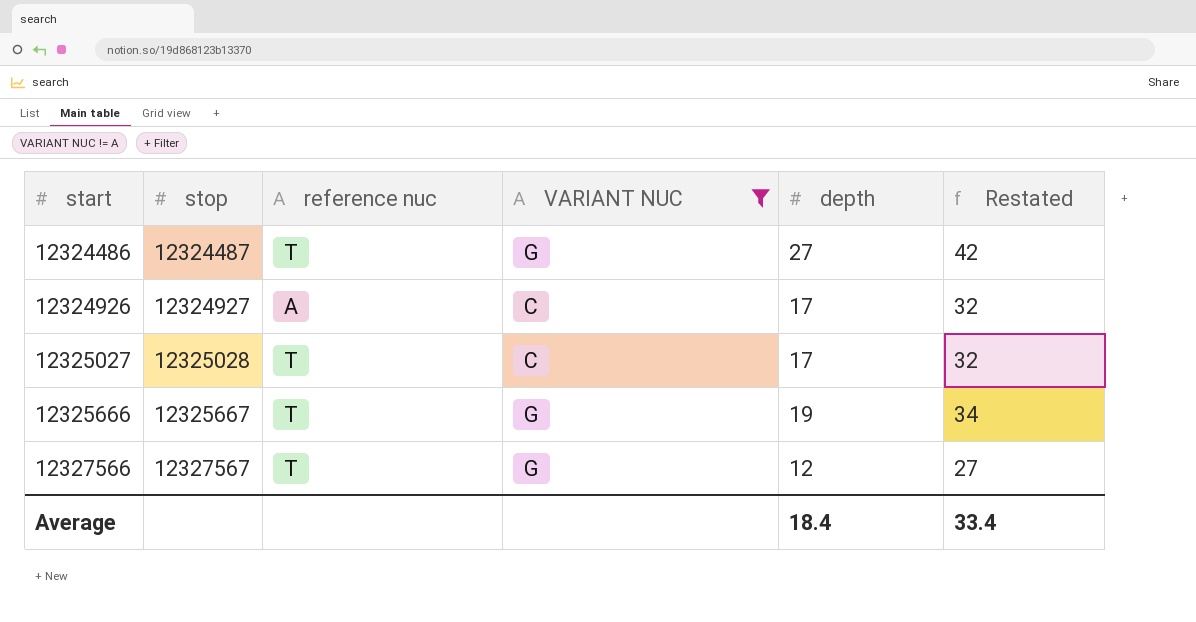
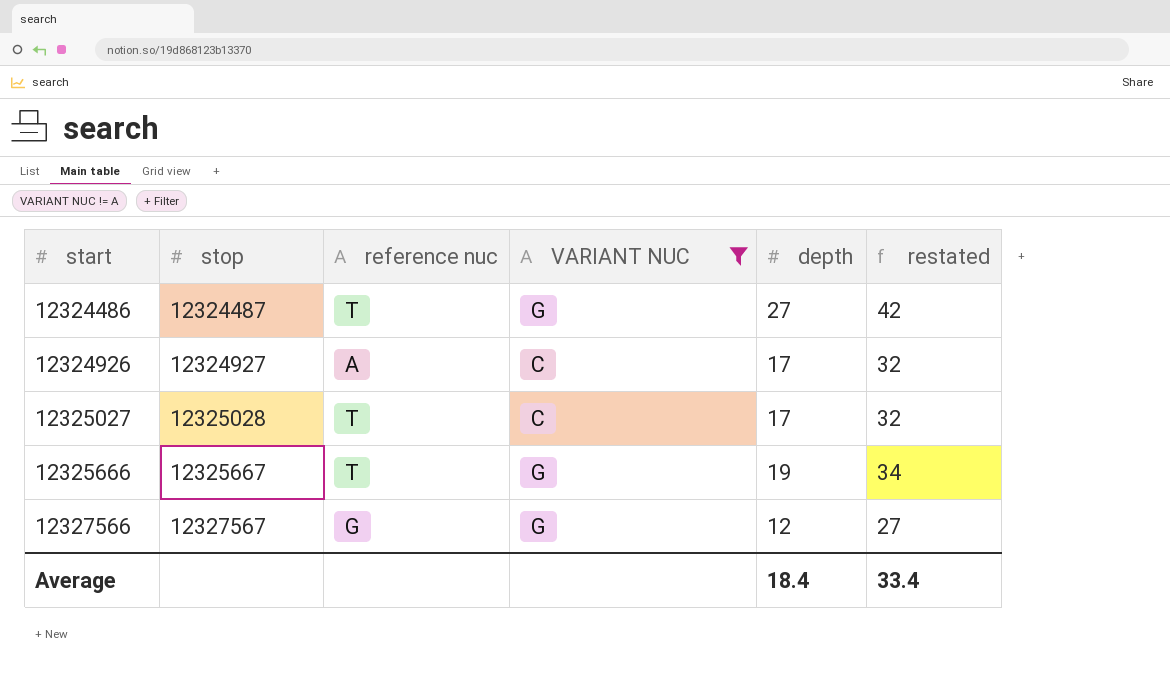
column name: Restated -> restated
12327566 | reference nuc: T -> G

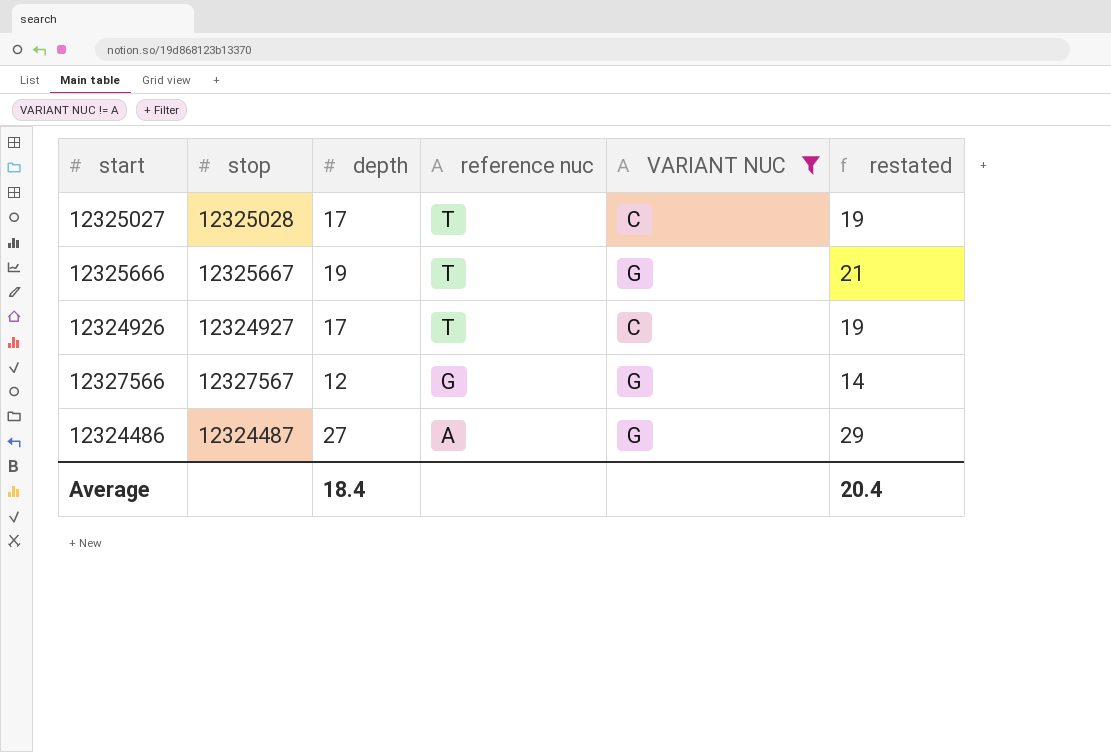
row order: start ascending -> reference nuc descending
column depth | position: 5 -> 3
column restated | formula: [depth] + 15 -> [depth] + 2
12324926 | reference nuc: A -> T
12324486 | reference nuc: T -> A
Average | restated: 33.4 -> 20.4

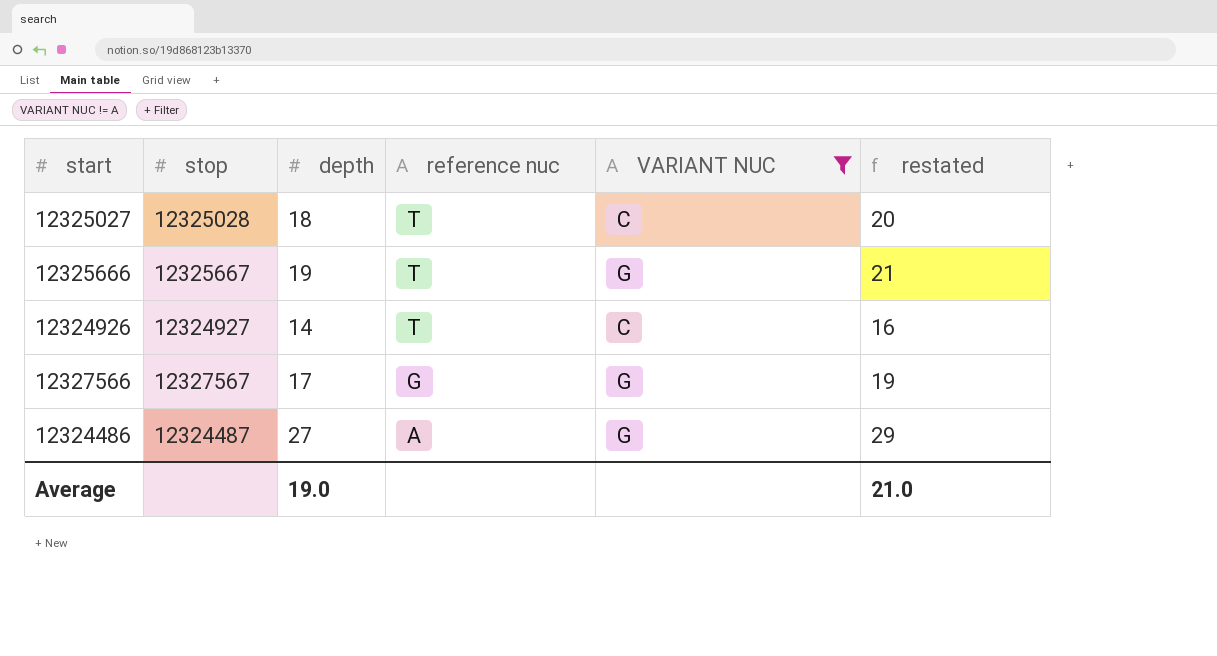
12325027 | depth: 17 -> 18
12325027 | restated: 19 -> 20
12324926 | depth: 17 -> 14
12324926 | restated: 19 -> 16
12327566 | depth: 12 -> 17
12327566 | restated: 14 -> 19
Average | depth: 18.4 -> 19.0
Average | restated: 20.4 -> 21.0

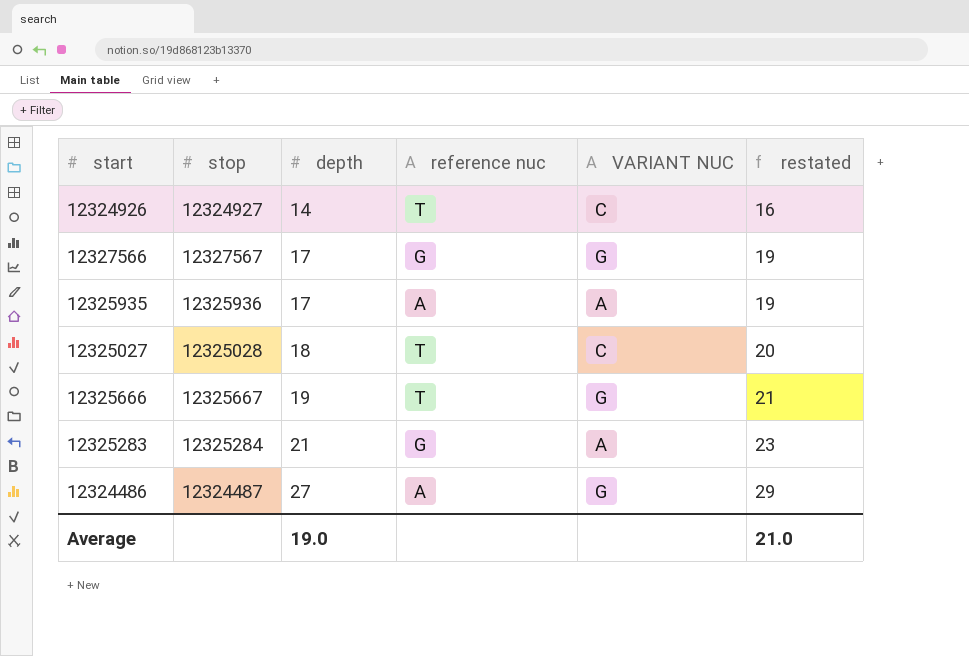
filter: VARIANT NUC != A -> none
row order: reference nuc descending -> depth ascending

